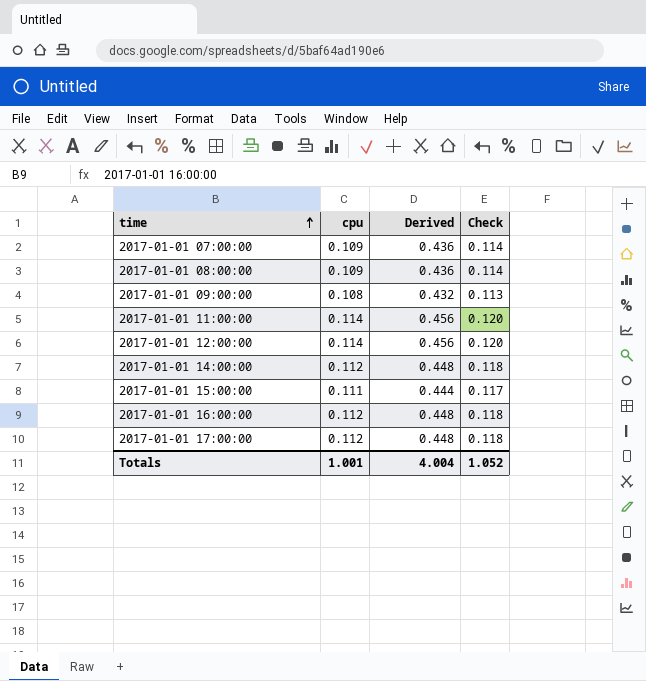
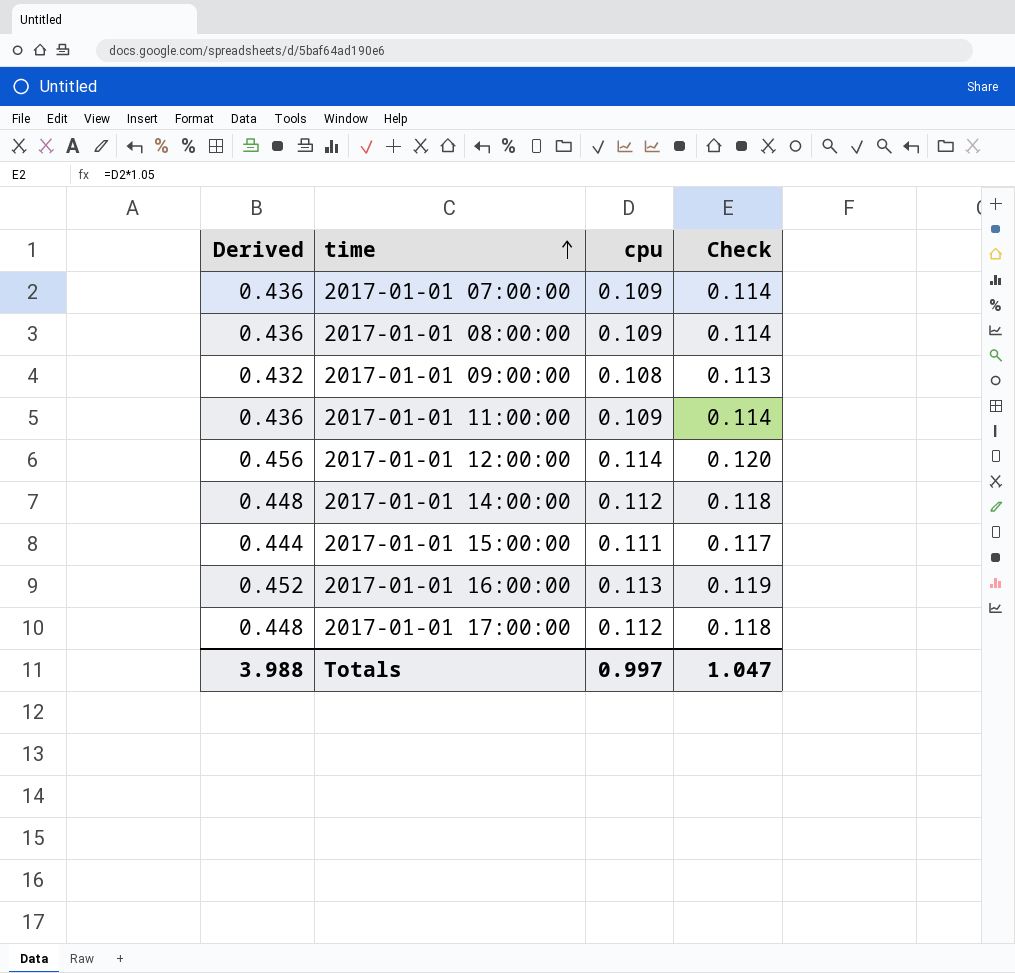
column Derived | position: 3 -> 1
2017-01-01 11:00:00 | Derived: 0.456 -> 0.436
2017-01-01 11:00:00 | cpu: 0.114 -> 0.109
2017-01-01 11:00:00 | Check: 0.120 -> 0.114
2017-01-01 16:00:00 | Derived: 0.448 -> 0.452
2017-01-01 16:00:00 | cpu: 0.112 -> 0.113
2017-01-01 16:00:00 | Check: 0.118 -> 0.119
Totals | Derived: 4.004 -> 3.988
Totals | cpu: 1.001 -> 0.997
Totals | Check: 1.052 -> 1.047

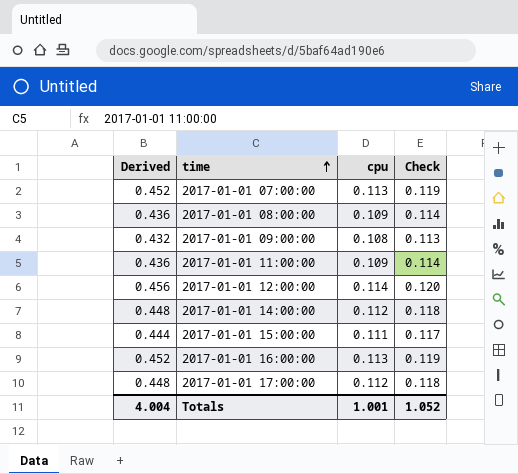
2017-01-01 07:00:00 | Derived: 0.436 -> 0.452
2017-01-01 07:00:00 | cpu: 0.109 -> 0.113
2017-01-01 07:00:00 | Check: 0.114 -> 0.119
Totals | Derived: 3.988 -> 4.004
Totals | cpu: 0.997 -> 1.001
Totals | Check: 1.047 -> 1.052

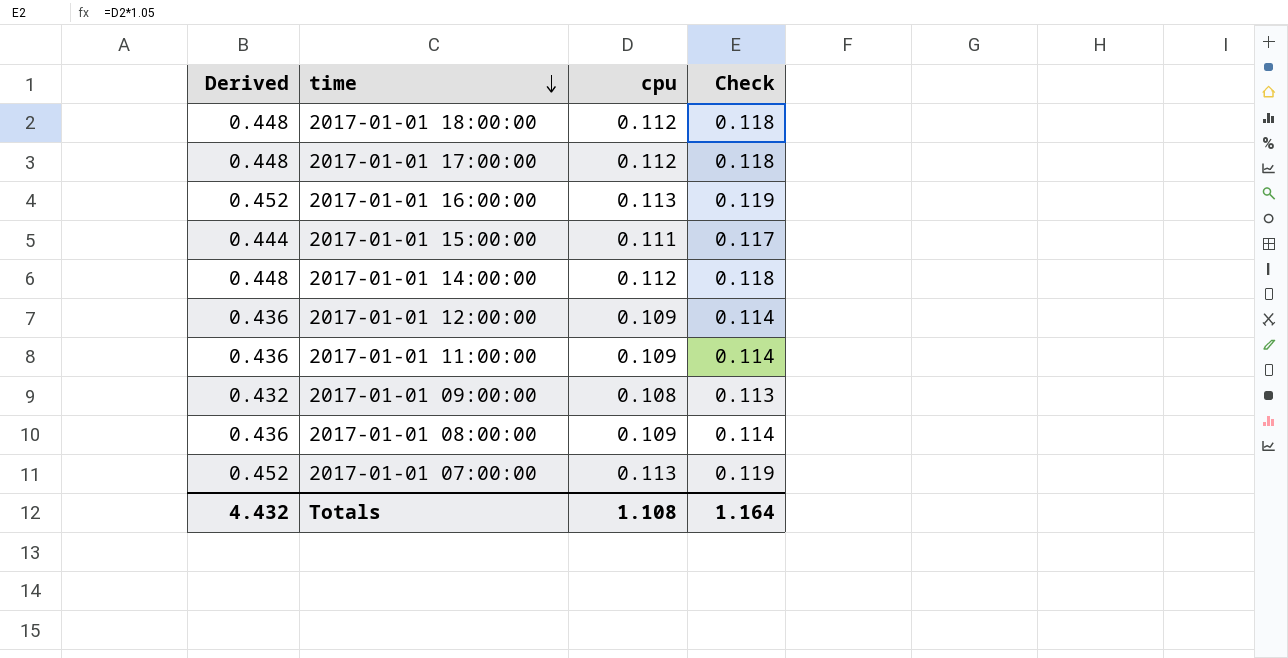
row order: time ascending -> time descending
row 2017-01-01 18:00:00: none -> 0.448 | 0.112 | 0.118
2017-01-01 12:00:00 | Derived: 0.456 -> 0.436
2017-01-01 12:00:00 | cpu: 0.114 -> 0.109
2017-01-01 12:00:00 | Check: 0.120 -> 0.114
Totals | Derived: 4.004 -> 4.432
Totals | cpu: 1.001 -> 1.108
Totals | Check: 1.052 -> 1.164

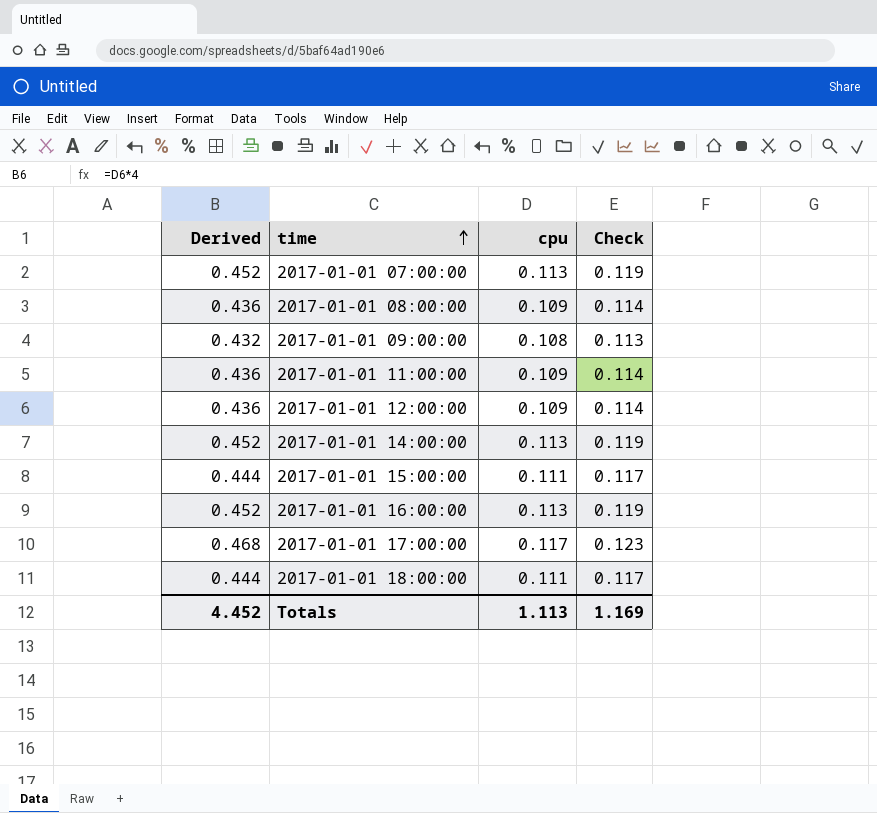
row order: time descending -> time ascending
2017-01-01 14:00:00 | Derived: 0.448 -> 0.452
2017-01-01 14:00:00 | cpu: 0.112 -> 0.113
2017-01-01 14:00:00 | Check: 0.118 -> 0.119
2017-01-01 17:00:00 | Derived: 0.448 -> 0.468
2017-01-01 17:00:00 | cpu: 0.112 -> 0.117
2017-01-01 17:00:00 | Check: 0.118 -> 0.123
2017-01-01 18:00:00 | Derived: 0.448 -> 0.444
2017-01-01 18:00:00 | cpu: 0.112 -> 0.111
2017-01-01 18:00:00 | Check: 0.118 -> 0.117
Totals | Derived: 4.432 -> 4.452
Totals | cpu: 1.108 -> 1.113
Totals | Check: 1.164 -> 1.169

